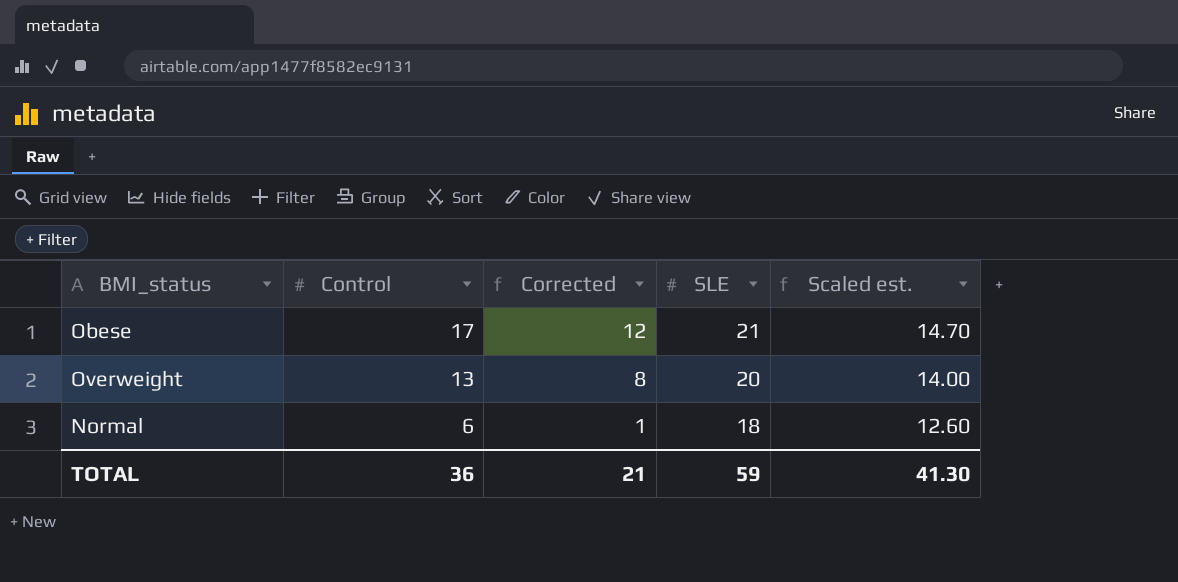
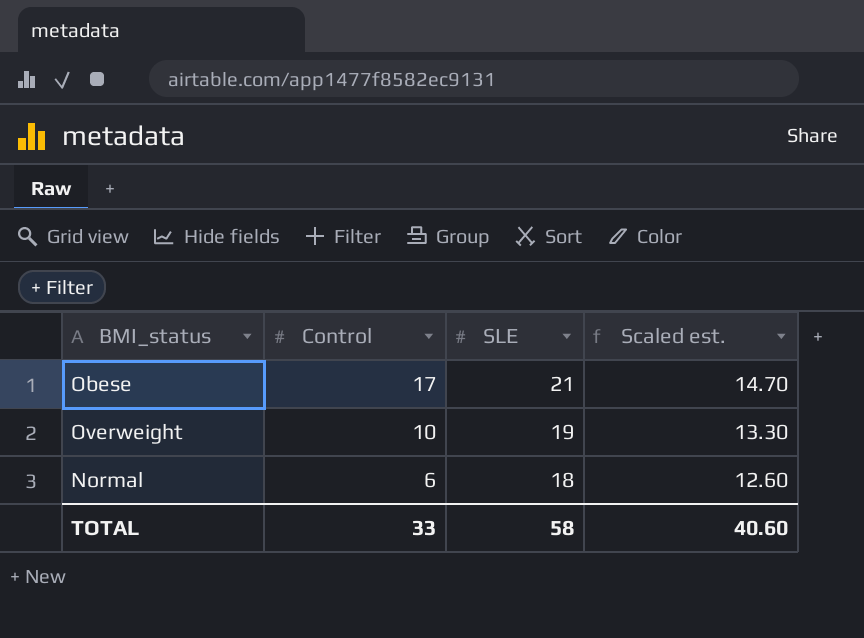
column Corrected | formula: [Control] - 5 -> none
Overweight | Control: 13 -> 10
Overweight | SLE: 20 -> 19
Overweight | Scaled est.: 14.00 -> 13.30
TOTAL | Control: 36 -> 33
TOTAL | SLE: 59 -> 58
TOTAL | Scaled est.: 41.30 -> 40.60

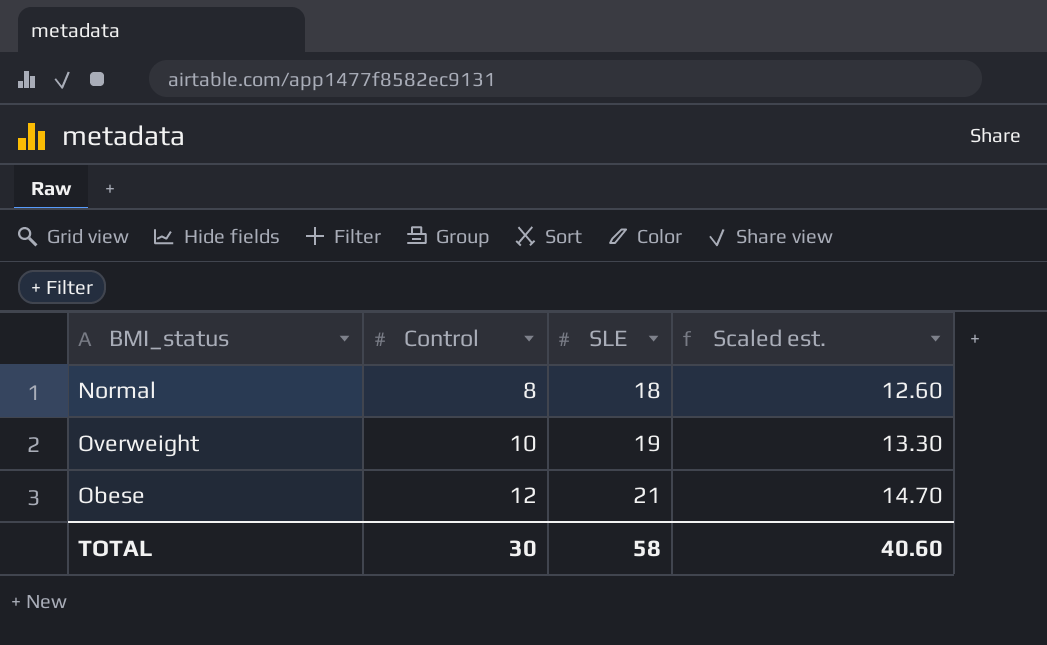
row order: Control descending -> Control ascending
Normal | Control: 6 -> 8
Obese | Control: 17 -> 12
TOTAL | Control: 33 -> 30

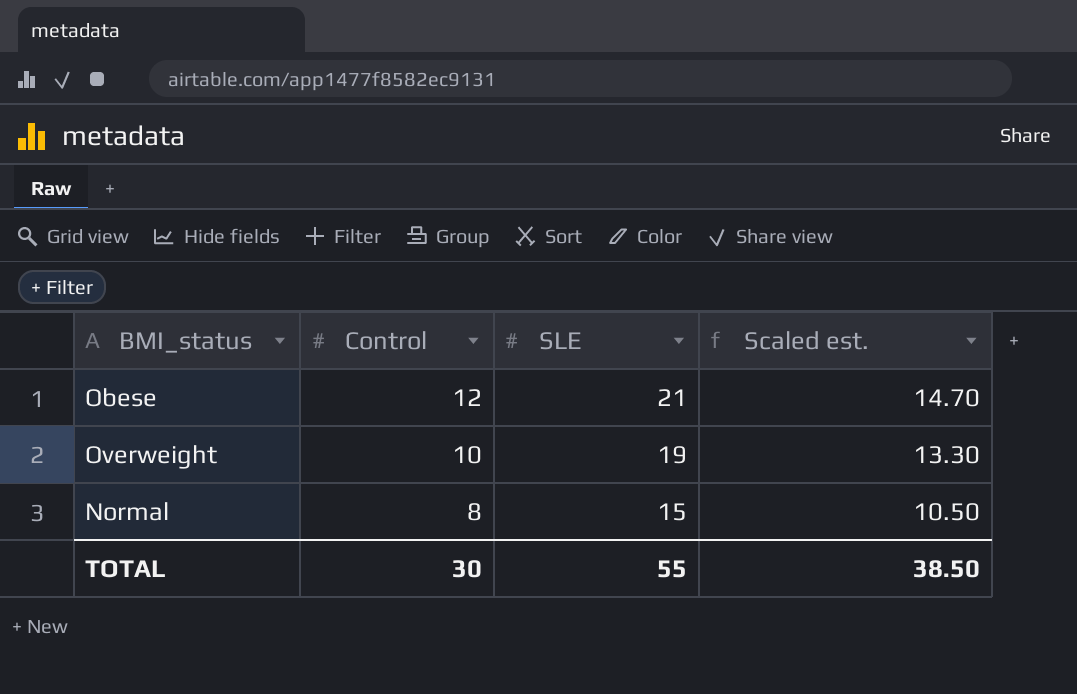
row order: Control ascending -> Control descending
Normal | SLE: 18 -> 15
Normal | Scaled est.: 12.60 -> 10.50
TOTAL | SLE: 58 -> 55
TOTAL | Scaled est.: 40.60 -> 38.50

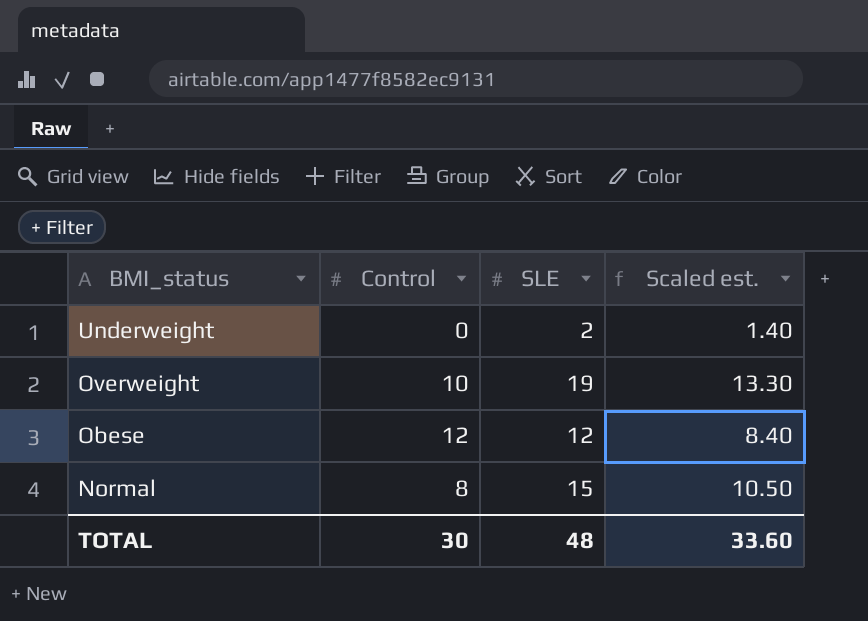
row order: Control descending -> BMI_status descending
row Underweight: none -> 0 | 2 | 1.40
Obese | SLE: 21 -> 12
Obese | Scaled est.: 14.70 -> 8.40
TOTAL | SLE: 55 -> 48
TOTAL | Scaled est.: 38.50 -> 33.60

